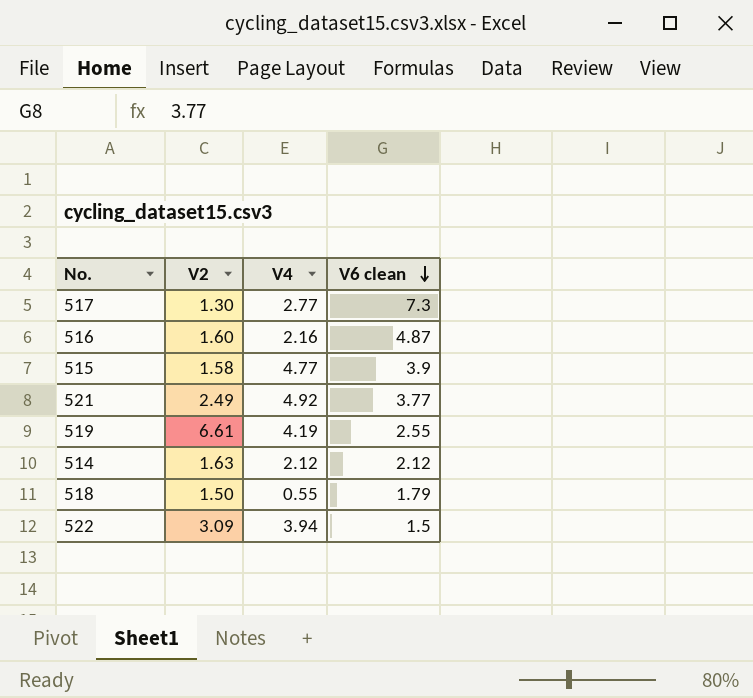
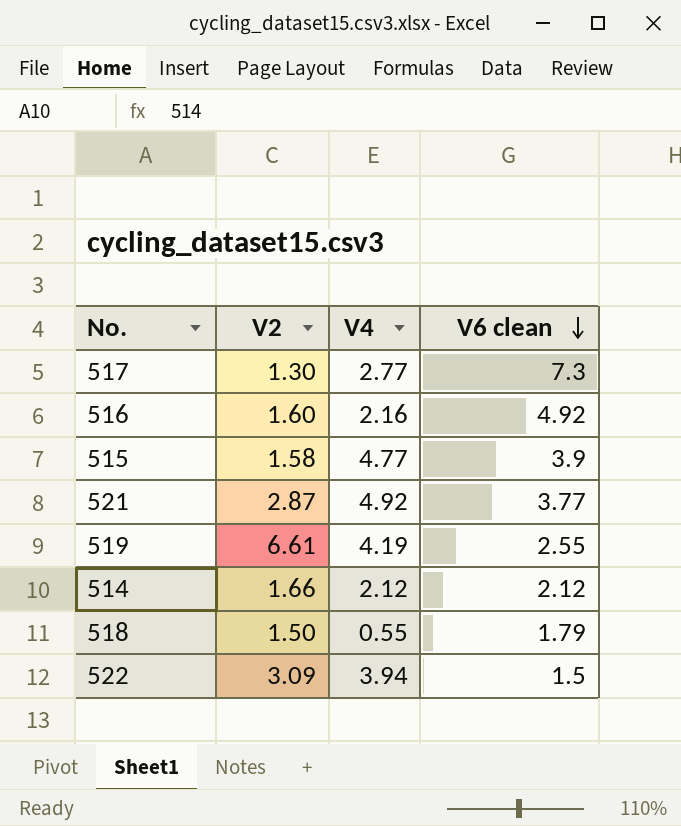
516 | V6 clean: 4.87 -> 4.92
521 | V2: 2.49 -> 2.87
514 | V2: 1.63 -> 1.66

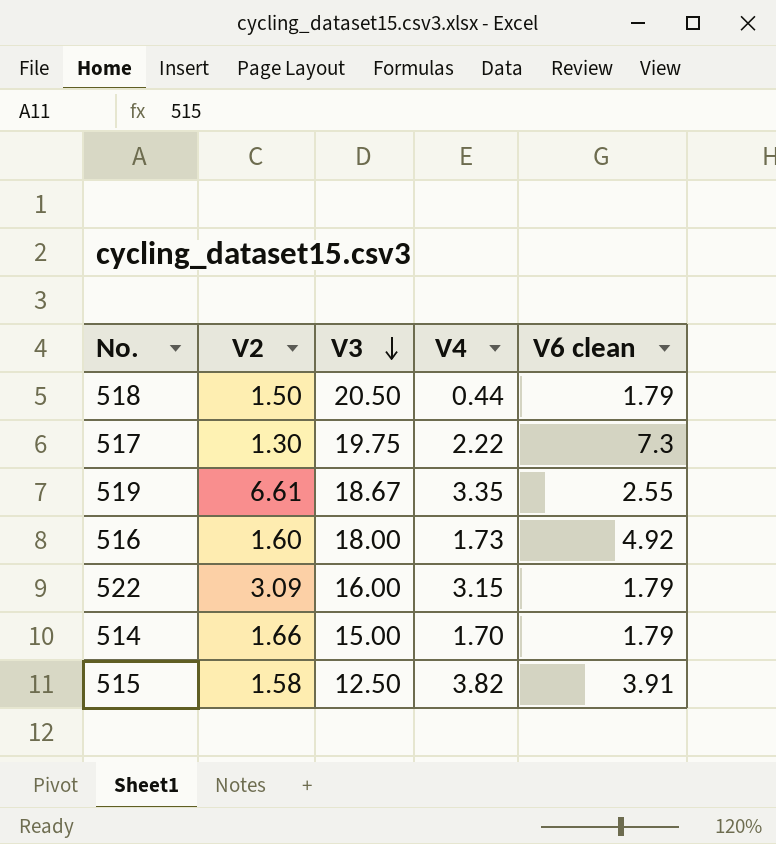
row order: V6 clean descending -> V3 descending
column V3 | position: none -> 3
row 521: 2.87 | 4.92 | 3.77 -> none
518 | V4: 0.55 -> 0.44
517 | V4: 2.77 -> 2.22
519 | V4: 4.19 -> 3.35
516 | V4: 2.16 -> 1.73
522 | V4: 3.94 -> 3.15
522 | V6 clean: 1.5 -> 1.79
514 | V4: 2.12 -> 1.70
514 | V6 clean: 2.12 -> 1.79
515 | V4: 4.77 -> 3.82
515 | V6 clean: 3.9 -> 3.91

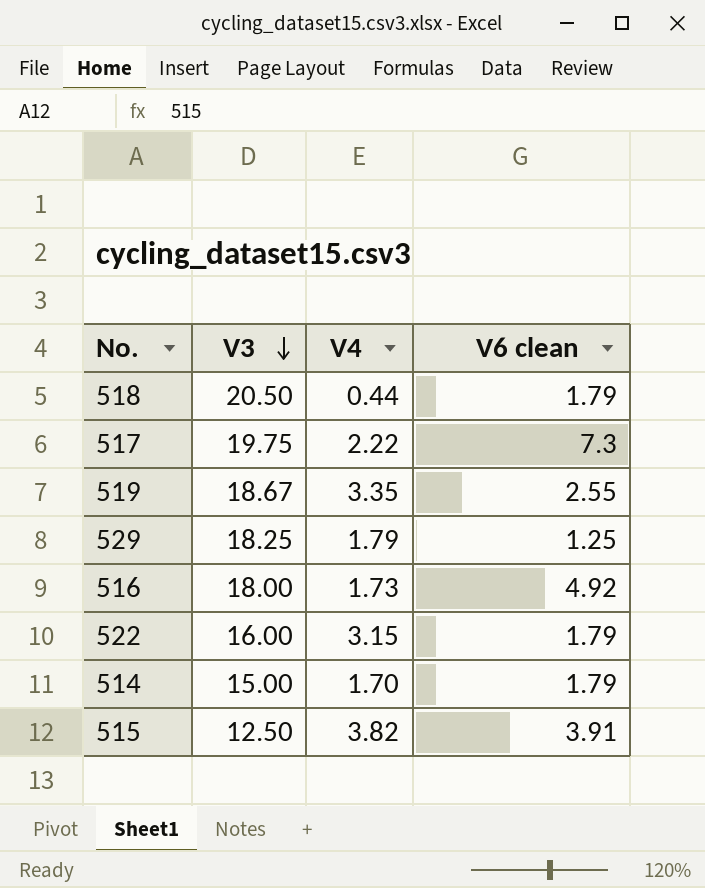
column V2 | position: 2 -> none
row 529: none -> 18.25 | 1.79 | 1.25

